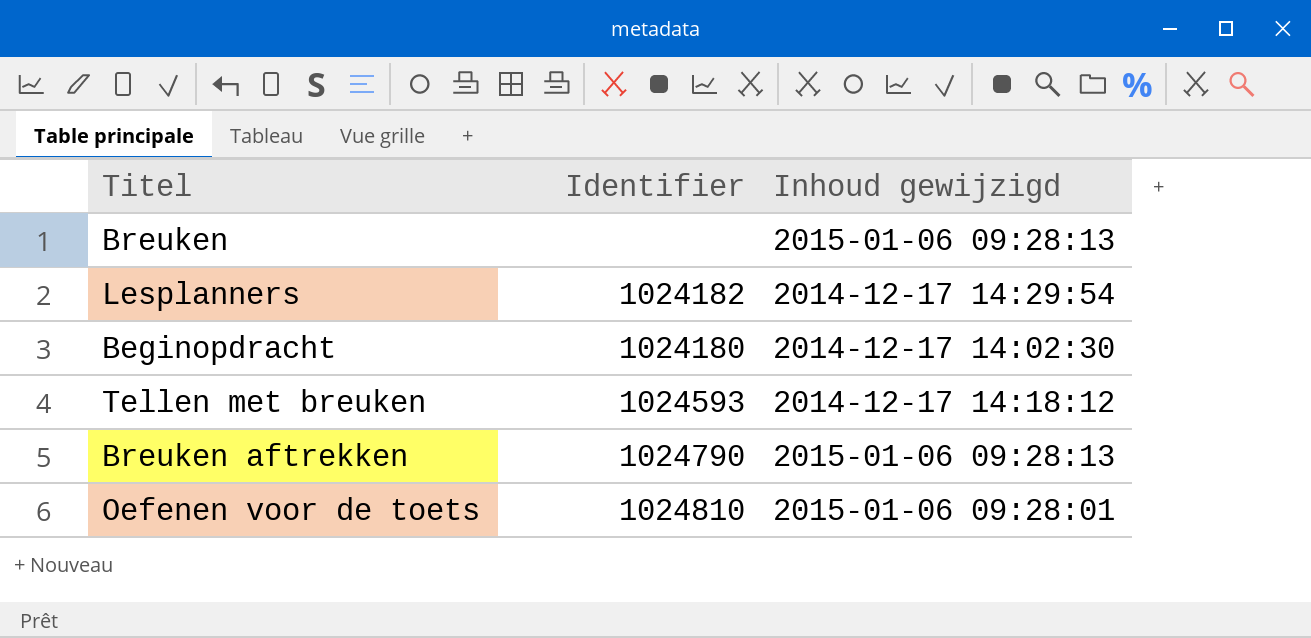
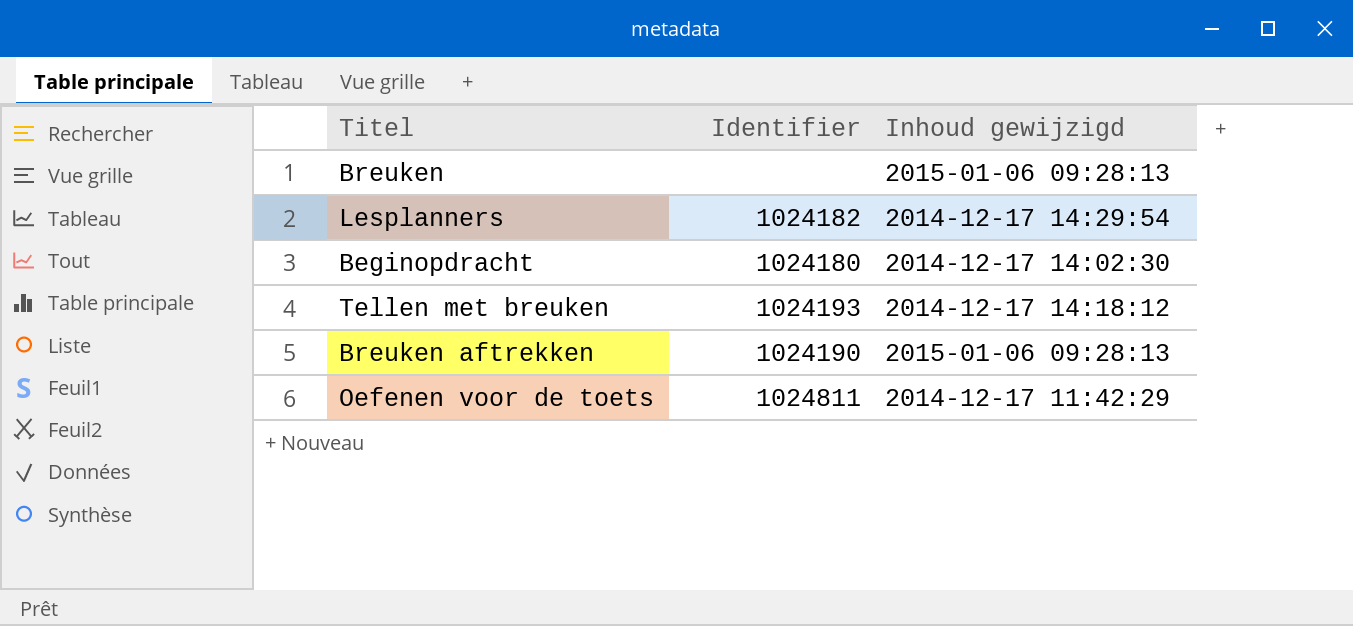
Tellen met breuken | Identifier: 1024593 -> 1024193
Breuken aftrekken | Identifier: 1024790 -> 1024190
Oefenen voor de toets | Identifier: 1024810 -> 1024811
Oefenen voor de toets | Inhoud gewijzigd: 2015-01-06 09:28:01 -> 2014-12-17 11:42:29

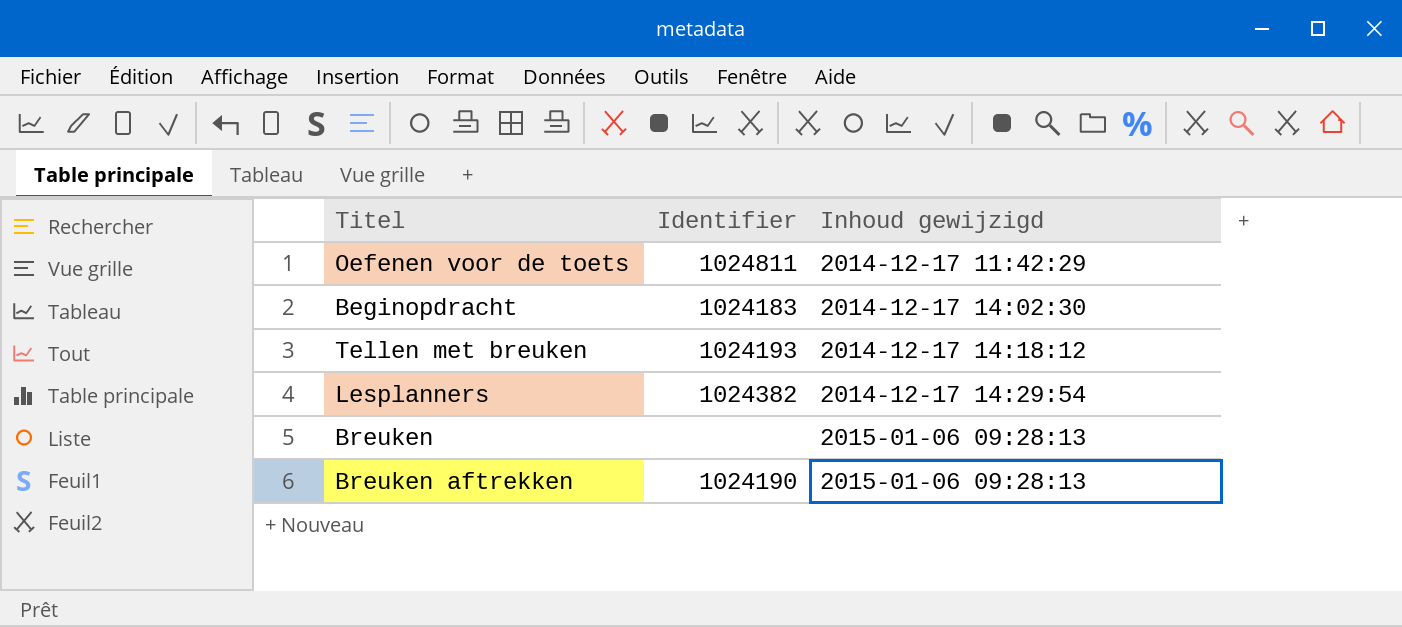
row order: none -> Inhoud gewijzigd ascending
Beginopdracht | Identifier: 1024180 -> 1024183
Lesplanners | Identifier: 1024182 -> 1024382

